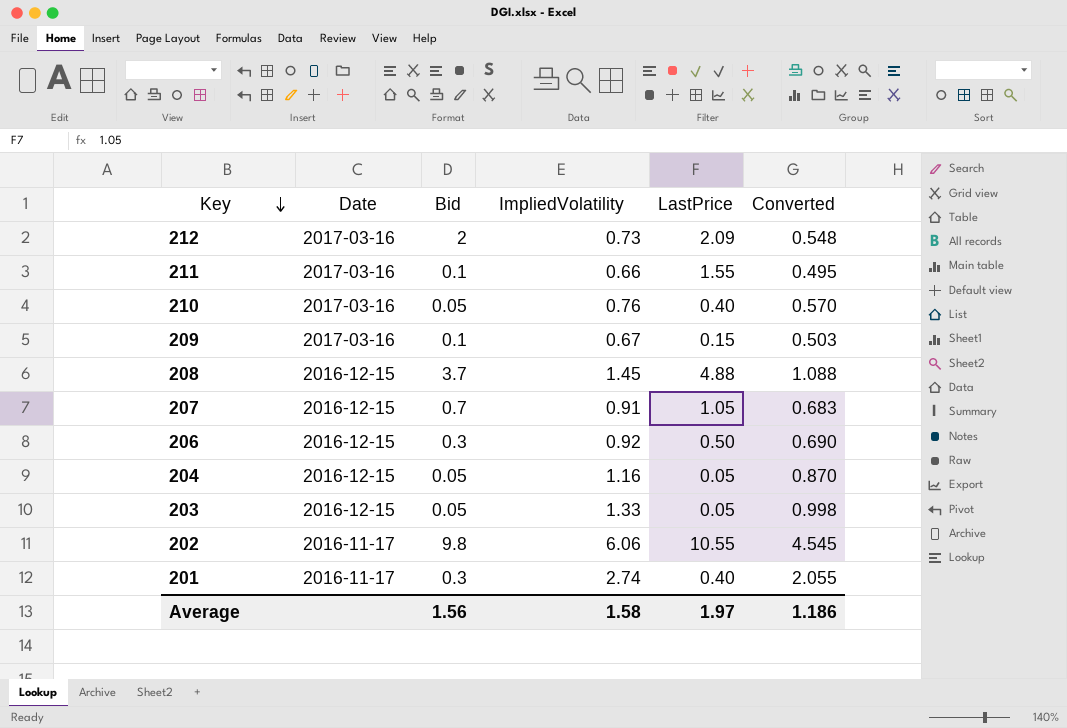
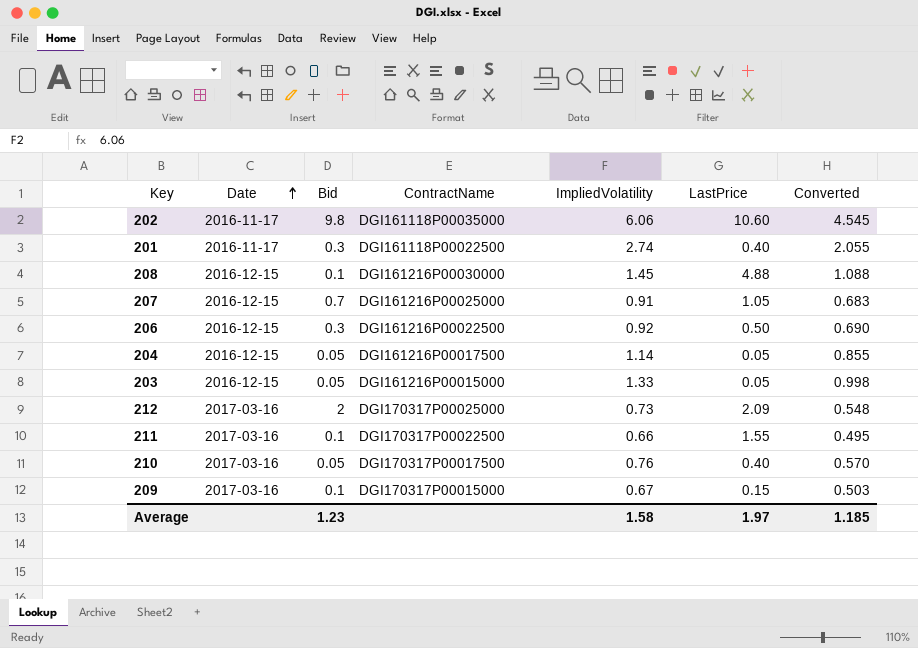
row order: Key descending -> Date ascending
column ContractName | position: none -> 4
202 | LastPrice: 10.55 -> 10.60
208 | Bid: 3.7 -> 0.1
204 | ImpliedVolatility: 1.16 -> 1.14
204 | Converted: 0.870 -> 0.855
Average | Bid: 1.56 -> 1.23
Average | Converted: 1.186 -> 1.185

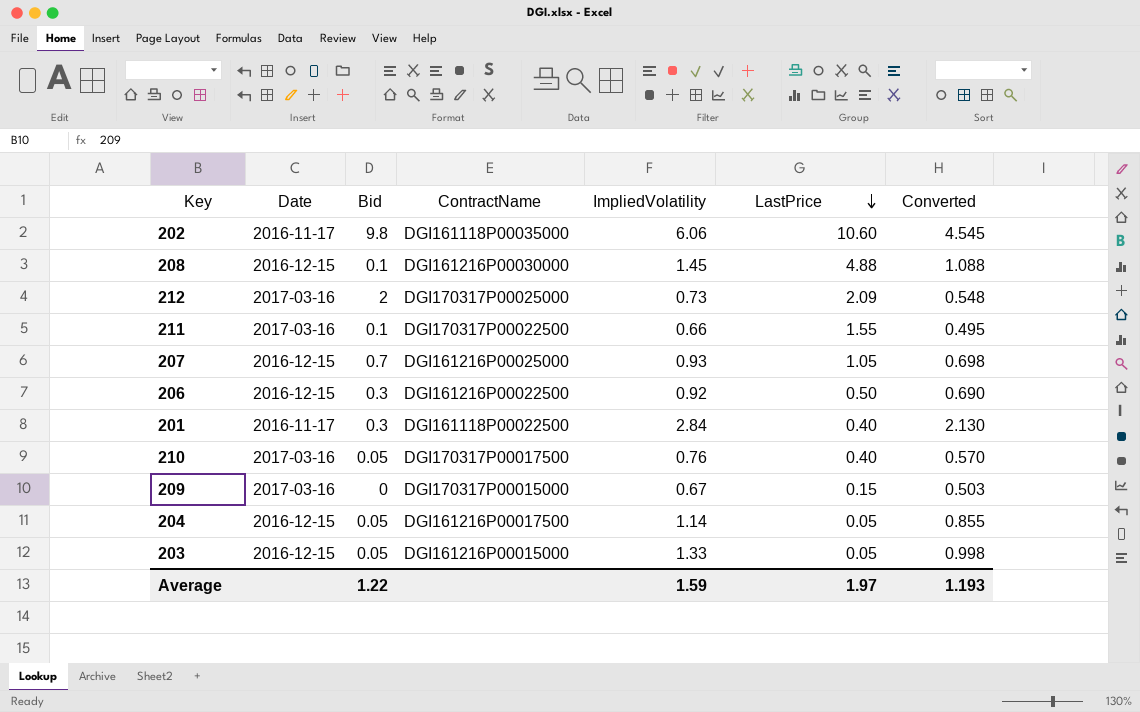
row order: Date ascending -> LastPrice descending
207 | ImpliedVolatility: 0.91 -> 0.93
207 | Converted: 0.683 -> 0.698
201 | ImpliedVolatility: 2.74 -> 2.84
201 | Converted: 2.055 -> 2.130
209 | Bid: 0.1 -> 0
Average | Bid: 1.23 -> 1.22
Average | ImpliedVolatility: 1.58 -> 1.59
Average | Converted: 1.185 -> 1.193

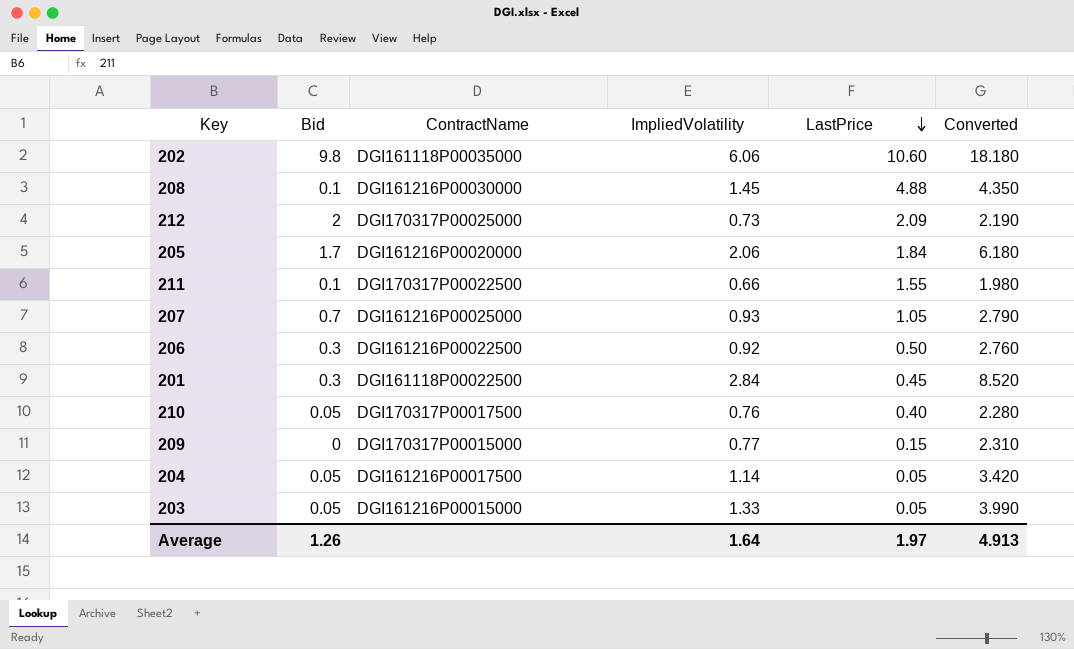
column Date | position: 2 -> none
column Converted | formula: [ImpliedVolatility] * 0.75 -> [ImpliedVolatility] * 3
row 205: none -> 1.7 | DGI161216P00020000 | 2.06 | 1.84 | 6.180
201 | LastPrice: 0.40 -> 0.45
209 | ImpliedVolatility: 0.67 -> 0.77
Average | Bid: 1.22 -> 1.26
Average | ImpliedVolatility: 1.59 -> 1.64
Average | Converted: 1.193 -> 4.913

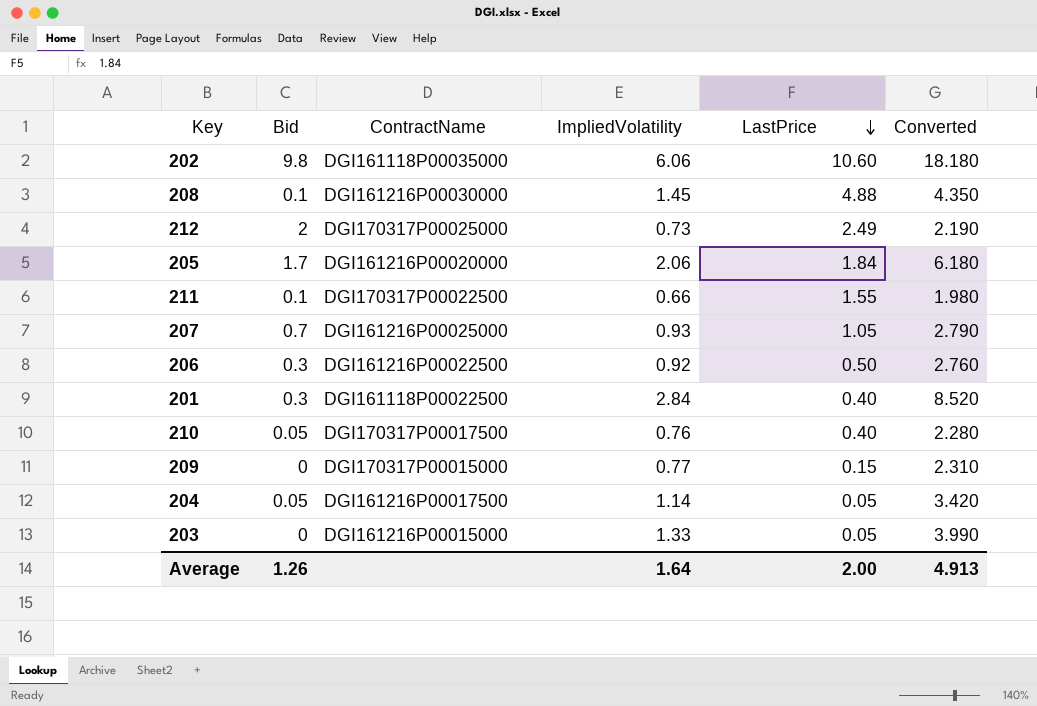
212 | LastPrice: 2.09 -> 2.49
201 | LastPrice: 0.45 -> 0.40
203 | Bid: 0.05 -> 0
Average | LastPrice: 1.97 -> 2.00

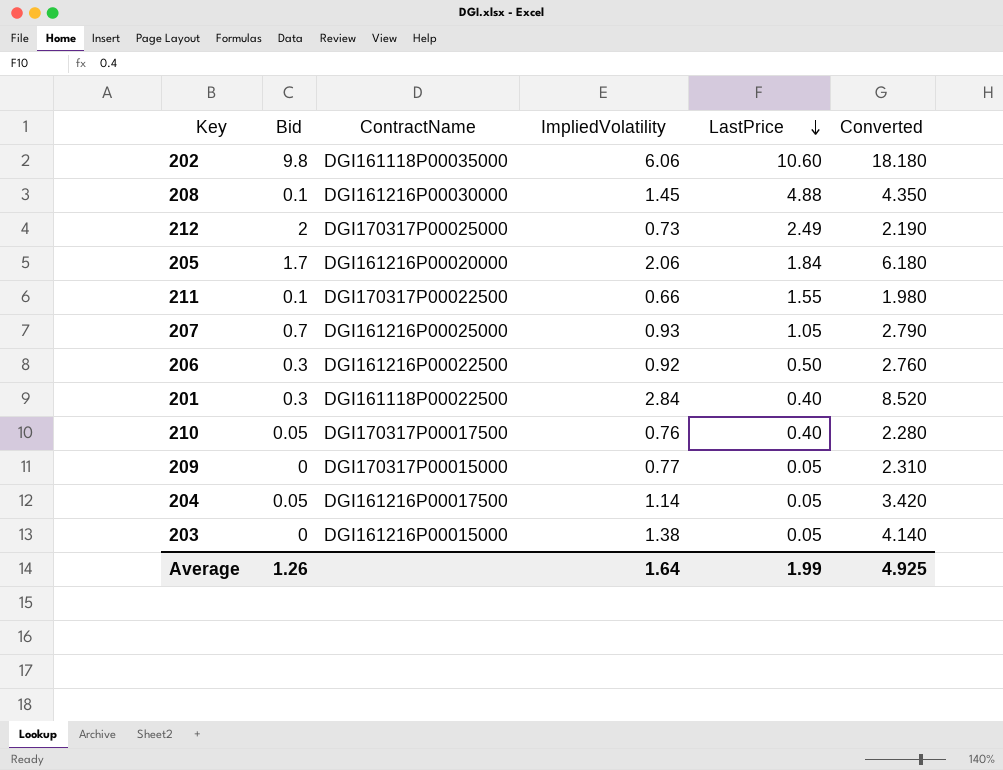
209 | LastPrice: 0.15 -> 0.05
203 | ImpliedVolatility: 1.33 -> 1.38
203 | Converted: 3.990 -> 4.140
Average | LastPrice: 2.00 -> 1.99
Average | Converted: 4.913 -> 4.925

